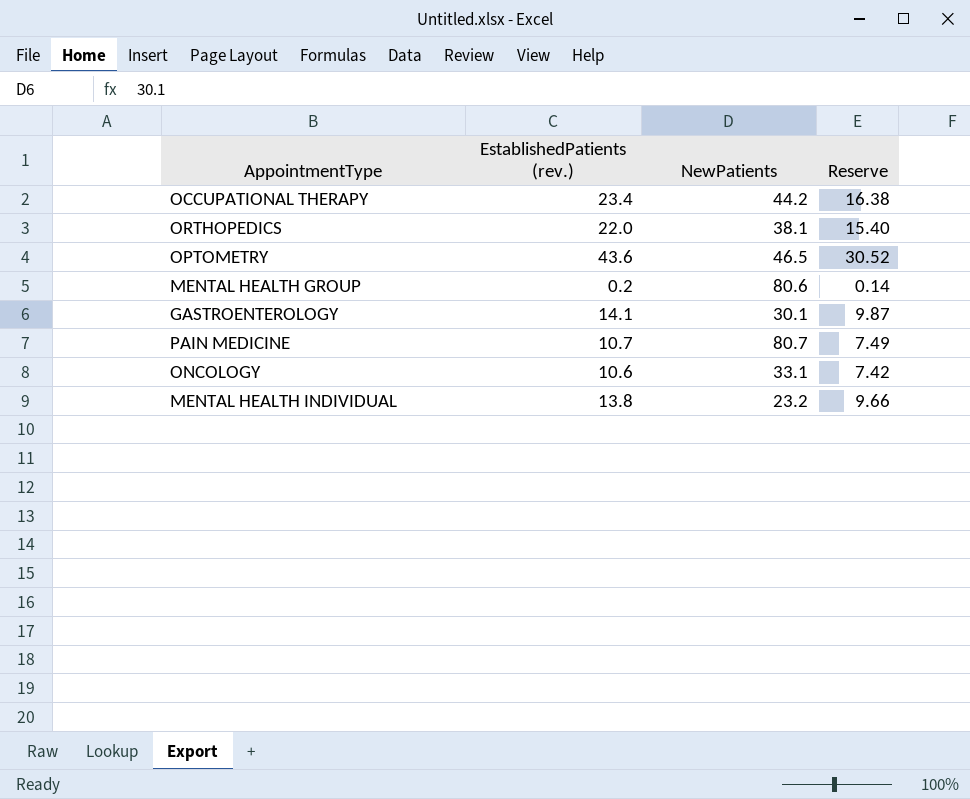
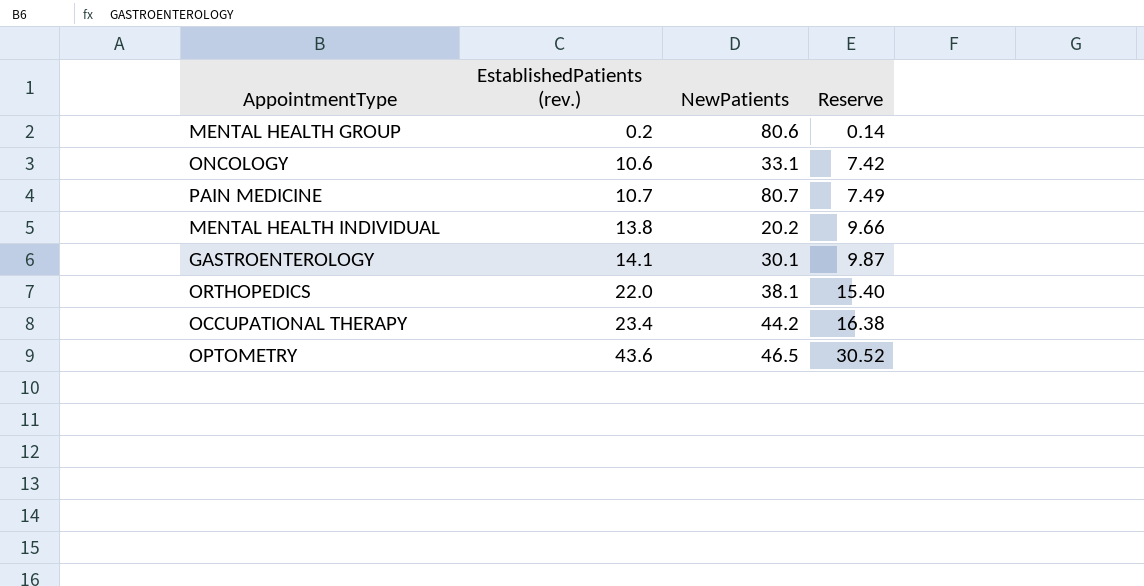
row order: none -> EstablishedPatients (rev.) ascending
MENTAL HEALTH INDIVIDUAL | NewPatients: 23.2 -> 20.2

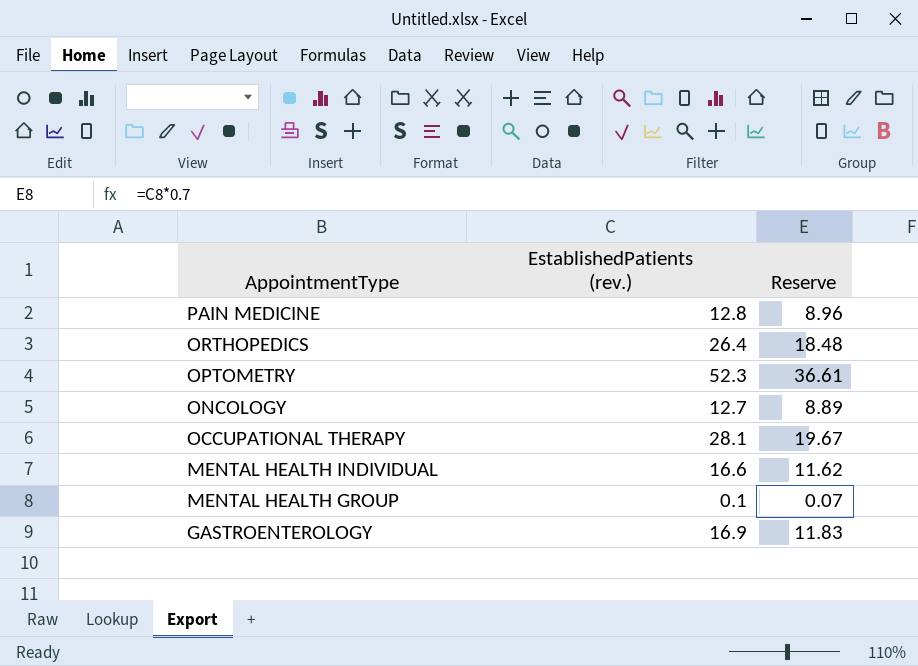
row order: EstablishedPatients (rev.) ascending -> AppointmentType descending
column NewPatients | position: 3 -> none
PAIN MEDICINE | EstablishedPatients (rev.): 10.7 -> 12.8
PAIN MEDICINE | Reserve: 7.49 -> 8.96
ORTHOPEDICS | EstablishedPatients (rev.): 22.0 -> 26.4
ORTHOPEDICS | Reserve: 15.40 -> 18.48
OPTOMETRY | EstablishedPatients (rev.): 43.6 -> 52.3
OPTOMETRY | Reserve: 30.52 -> 36.61
ONCOLOGY | EstablishedPatients (rev.): 10.6 -> 12.7
ONCOLOGY | Reserve: 7.42 -> 8.89
OCCUPATIONAL THERAPY | EstablishedPatients (rev.): 23.4 -> 28.1
OCCUPATIONAL THERAPY | Reserve: 16.38 -> 19.67
MENTAL HEALTH INDIVIDUAL | EstablishedPatients (rev.): 13.8 -> 16.6
MENTAL HEALTH INDIVIDUAL | Reserve: 9.66 -> 11.62
MENTAL HEALTH GROUP | EstablishedPatients (rev.): 0.2 -> 0.1
MENTAL HEALTH GROUP | Reserve: 0.14 -> 0.07
GASTROENTEROLOGY | EstablishedPatients (rev.): 14.1 -> 16.9
GASTROENTEROLOGY | Reserve: 9.87 -> 11.83

